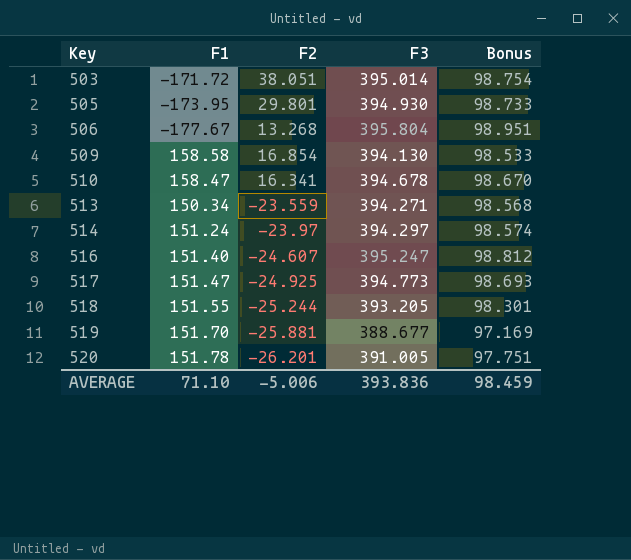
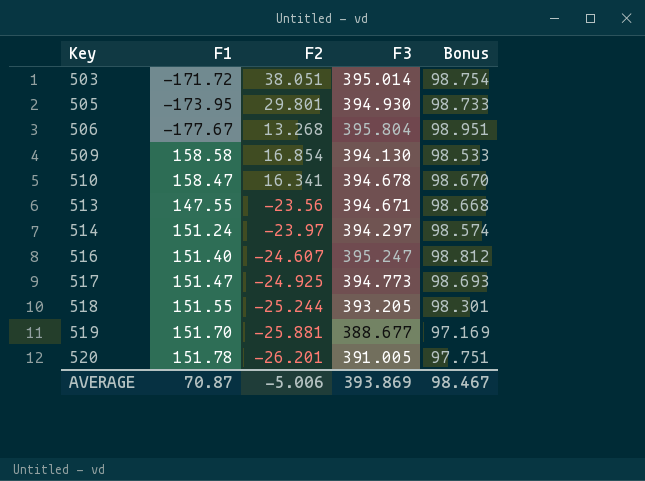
513 | F1: 150.34 -> 147.55
513 | F2: -23.559 -> -23.56
513 | F3: 394.271 -> 394.671
513 | Bonus: 98.568 -> 98.668
AVERAGE | F1: 71.10 -> 70.87
AVERAGE | F3: 393.836 -> 393.869
AVERAGE | Bonus: 98.459 -> 98.467

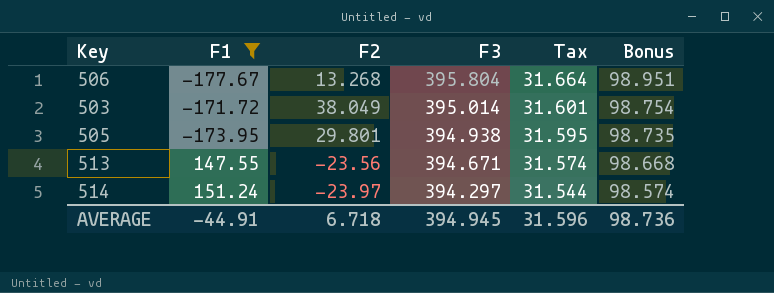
filter: none -> F1 <= 151.24
row order: Key ascending -> F3 descending
column Tax | formula: none -> [F3] * 0.08
503 | F2: 38.051 -> 38.049
505 | F3: 394.930 -> 394.938
505 | Bonus: 98.733 -> 98.735
AVERAGE | F1: 70.87 -> -44.91
AVERAGE | F2: -5.006 -> 6.718
AVERAGE | F3: 393.869 -> 394.945
AVERAGE | Bonus: 98.467 -> 98.736

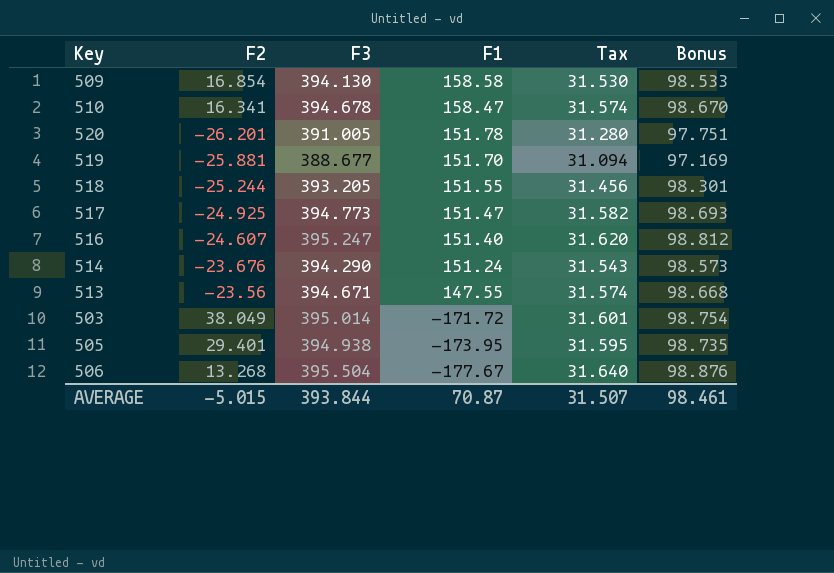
filter: F1 <= 151.24 -> none
row order: F3 descending -> F1 descending
column F1 | position: 2 -> 4
514 | F2: -23.97 -> -23.676
514 | F3: 394.297 -> 394.290
514 | Tax: 31.544 -> 31.543
514 | Bonus: 98.574 -> 98.573
505 | F2: 29.801 -> 29.401
506 | F3: 395.804 -> 395.504
506 | Tax: 31.664 -> 31.640
506 | Bonus: 98.951 -> 98.876
AVERAGE | F2: 6.718 -> -5.015
AVERAGE | F3: 394.945 -> 393.844
AVERAGE | F1: -44.91 -> 70.87
AVERAGE | Tax: 31.596 -> 31.507
AVERAGE | Bonus: 98.736 -> 98.461

